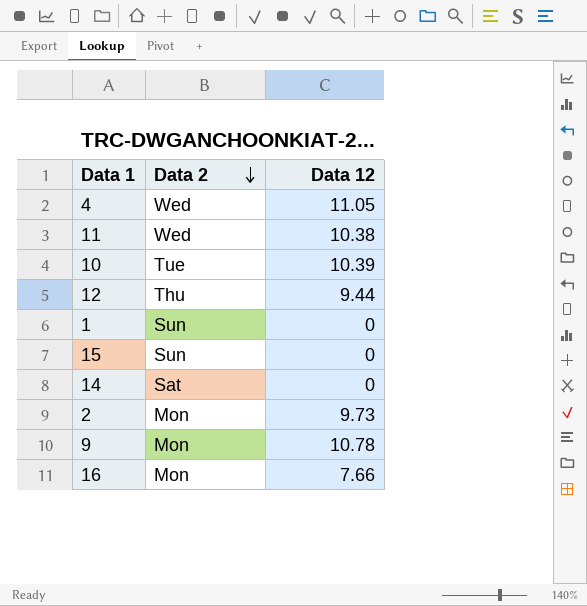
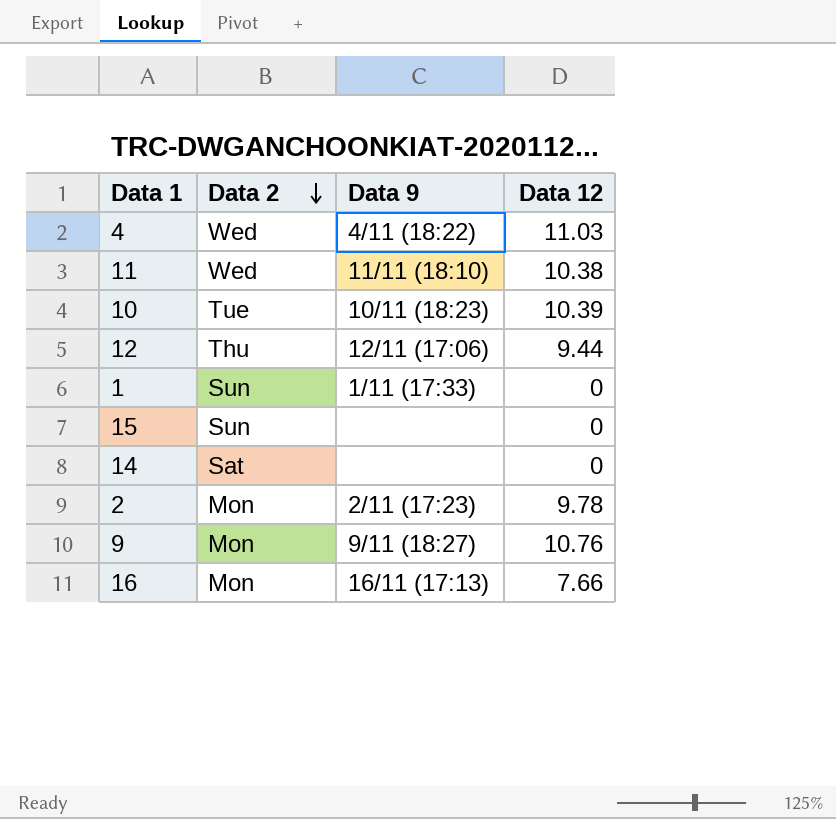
column Data 9 | position: none -> 3
4 | Data 12: 11.05 -> 11.03
2 | Data 12: 9.73 -> 9.78
9 | Data 12: 10.78 -> 10.76

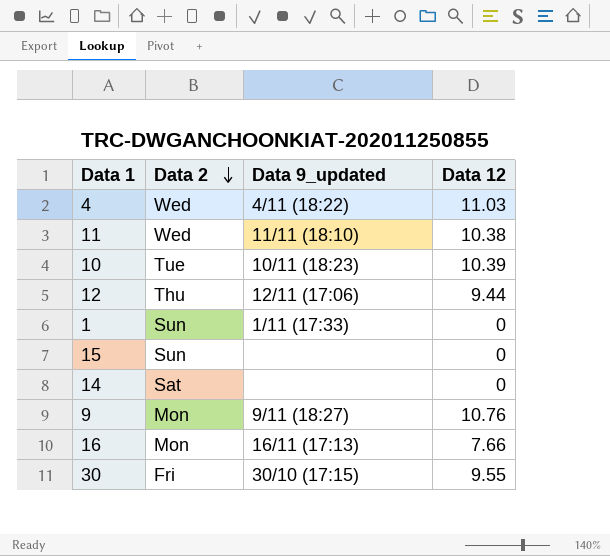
column name: Data 9 -> Data 9_updated
row 2: Mon | 2/11 (17:23) | 9.78 -> none
row 30: none -> Fri | 30/10 (17:15) | 9.55

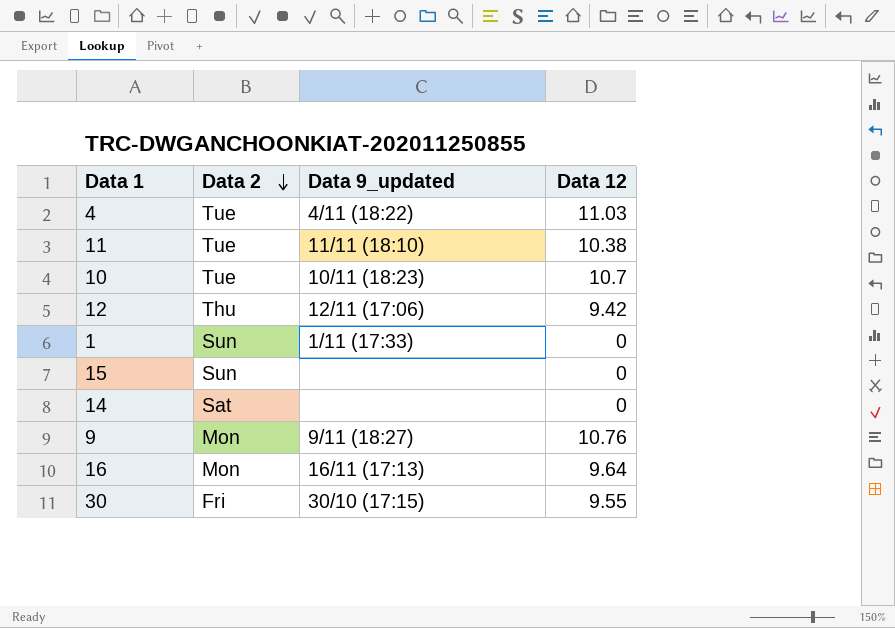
4 | Data 2: Wed -> Tue
11 | Data 2: Wed -> Tue
10 | Data 12: 10.39 -> 10.7
12 | Data 12: 9.44 -> 9.42
16 | Data 12: 7.66 -> 9.64

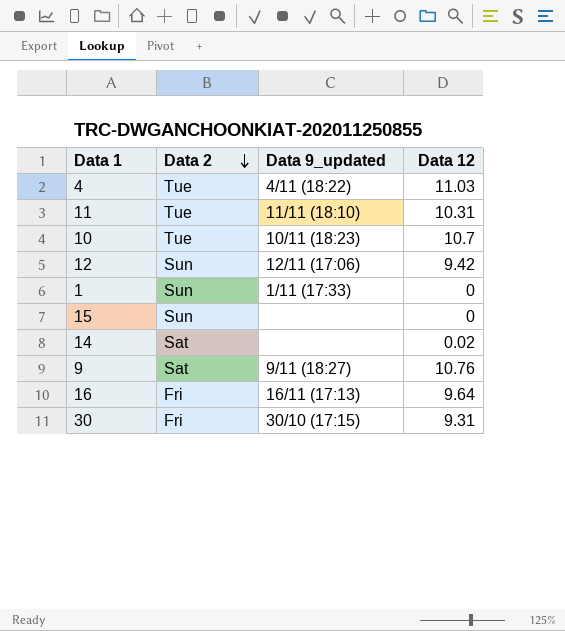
11 | Data 12: 10.38 -> 10.31
12 | Data 2: Thu -> Sun
14 | Data 12: 0 -> 0.02
9 | Data 2: Mon -> Sat
16 | Data 2: Mon -> Fri
30 | Data 12: 9.55 -> 9.31

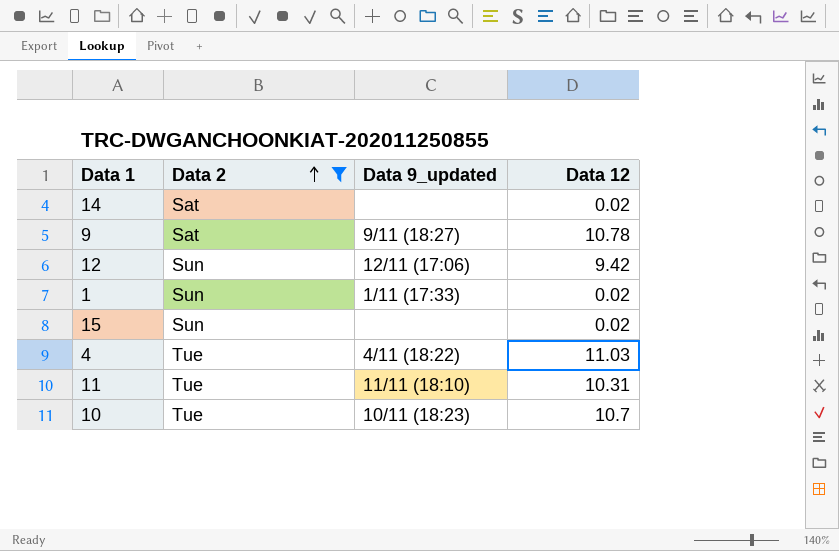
filter: none -> Data 2 != Fri
row order: Data 2 descending -> Data 2 ascending
9 | Data 12: 10.76 -> 10.78
1 | Data 12: 0 -> 0.02
15 | Data 12: 0 -> 0.02

